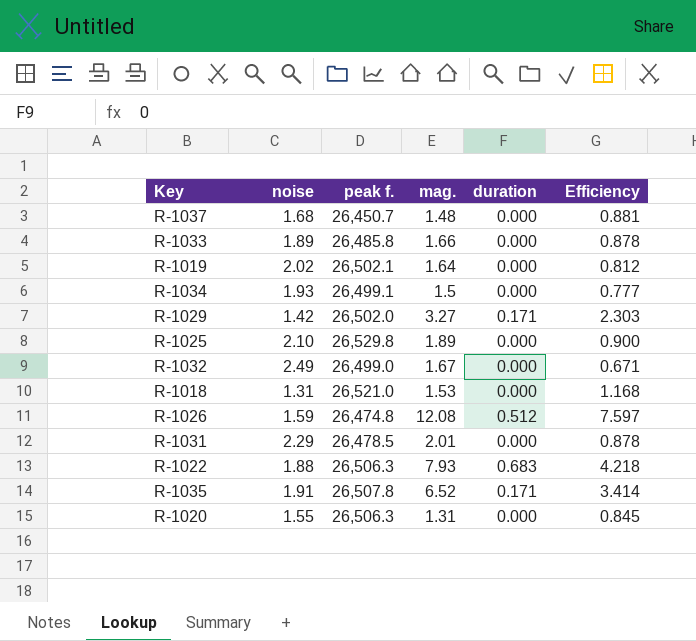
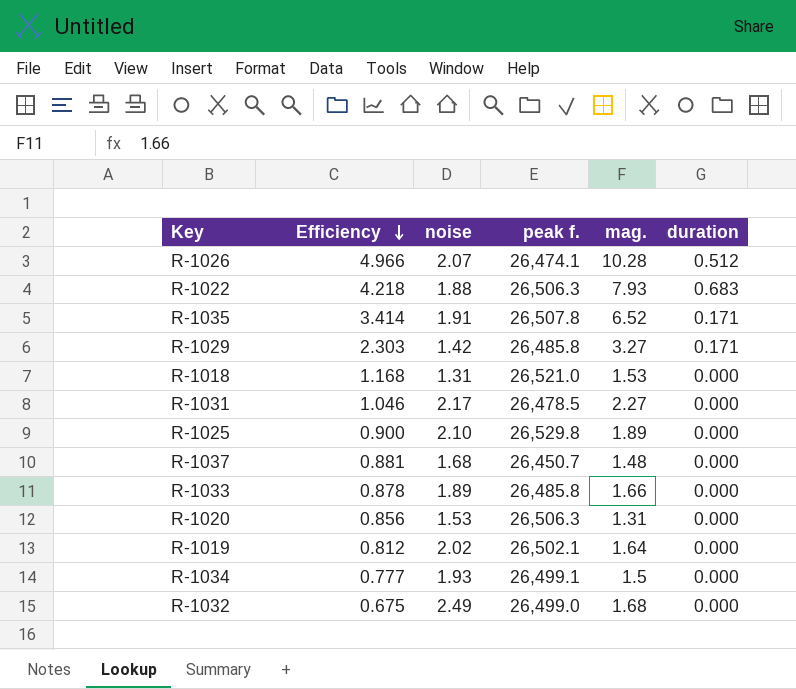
row order: none -> Efficiency descending
column Efficiency | position: 6 -> 2
R-1026 | Efficiency: 7.597 -> 4.966
R-1026 | noise: 1.59 -> 2.07
R-1026 | peak f.: 26,474.8 -> 26,474.1
R-1026 | mag.: 12.08 -> 10.28
R-1029 | peak f.: 26,502.0 -> 26,485.8
R-1031 | Efficiency: 0.878 -> 1.046
R-1031 | noise: 2.29 -> 2.17
R-1031 | mag.: 2.01 -> 2.27
R-1020 | Efficiency: 0.845 -> 0.856
R-1020 | noise: 1.55 -> 1.53
R-1032 | Efficiency: 0.671 -> 0.675
R-1032 | mag.: 1.67 -> 1.68

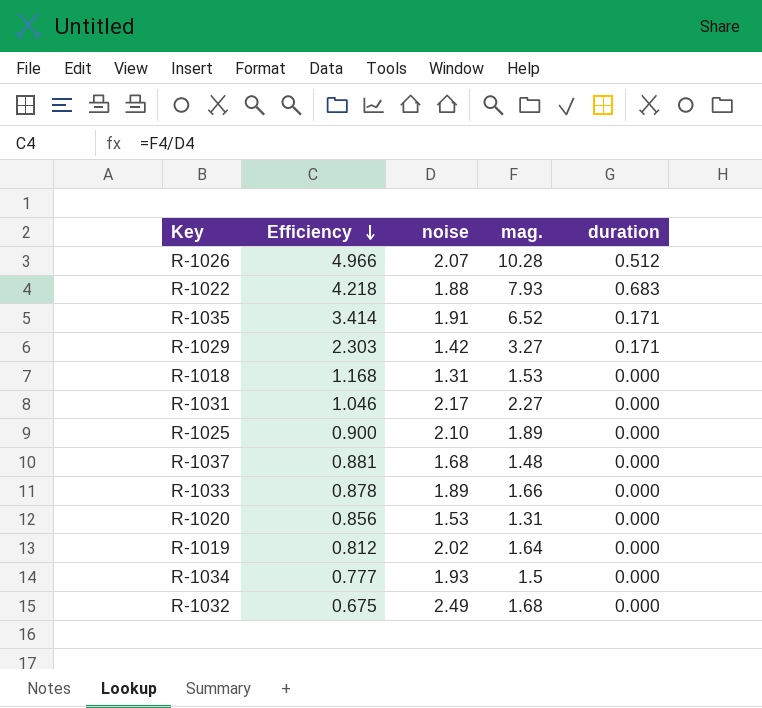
column peak f. | position: 4 -> none

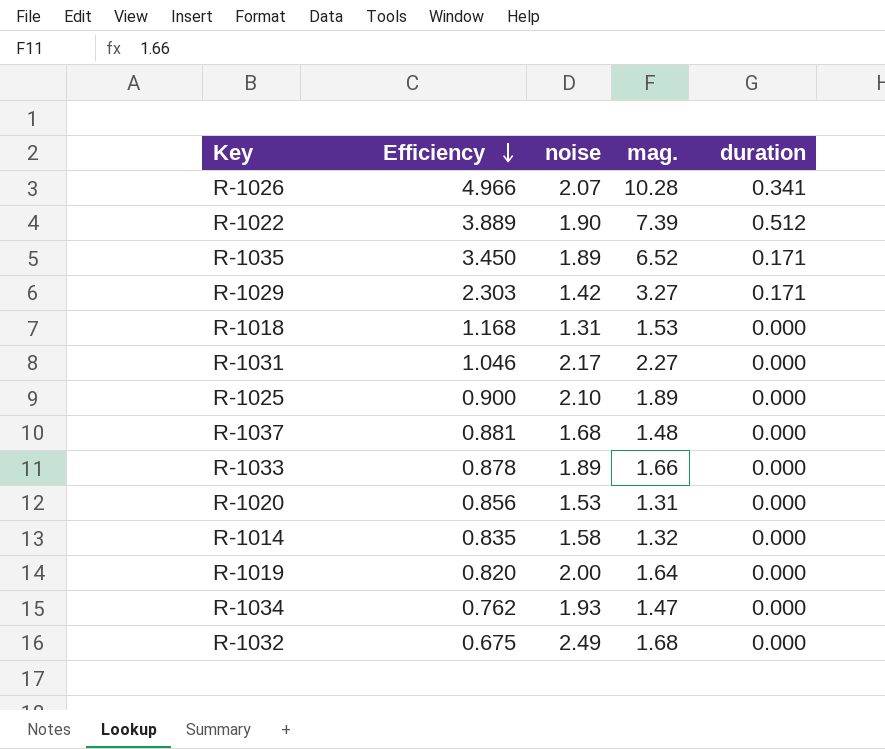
R-1026 | duration: 0.512 -> 0.341
R-1022 | Efficiency: 4.218 -> 3.889
R-1022 | noise: 1.88 -> 1.90
R-1022 | mag.: 7.93 -> 7.39
R-1022 | duration: 0.683 -> 0.512
R-1035 | Efficiency: 3.414 -> 3.450
R-1035 | noise: 1.91 -> 1.89
row R-1014: none -> 0.835 | 1.58 | 1.32 | 0.000
R-1019 | Efficiency: 0.812 -> 0.820
R-1019 | noise: 2.02 -> 2.00
R-1034 | Efficiency: 0.777 -> 0.762
R-1034 | mag.: 1.5 -> 1.47

